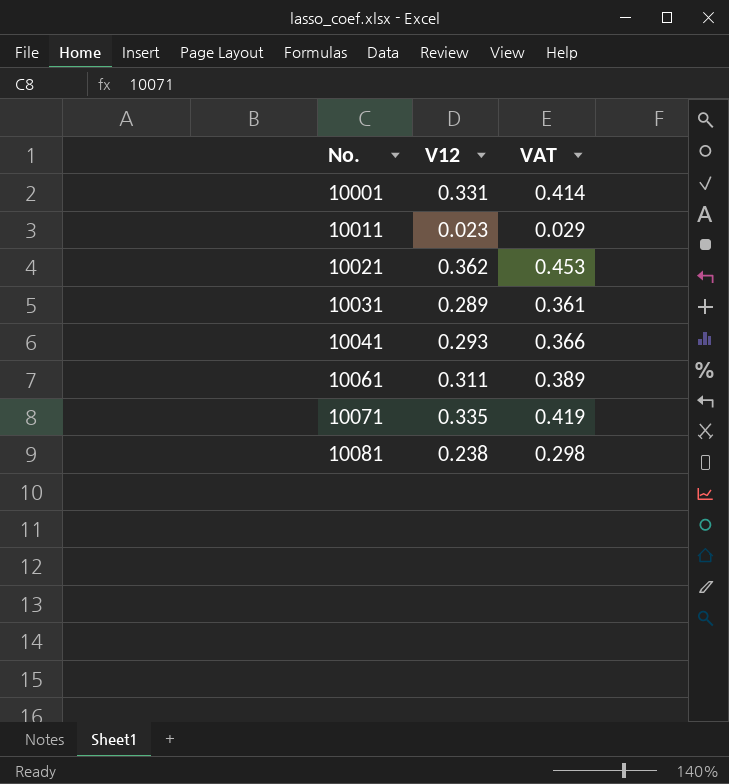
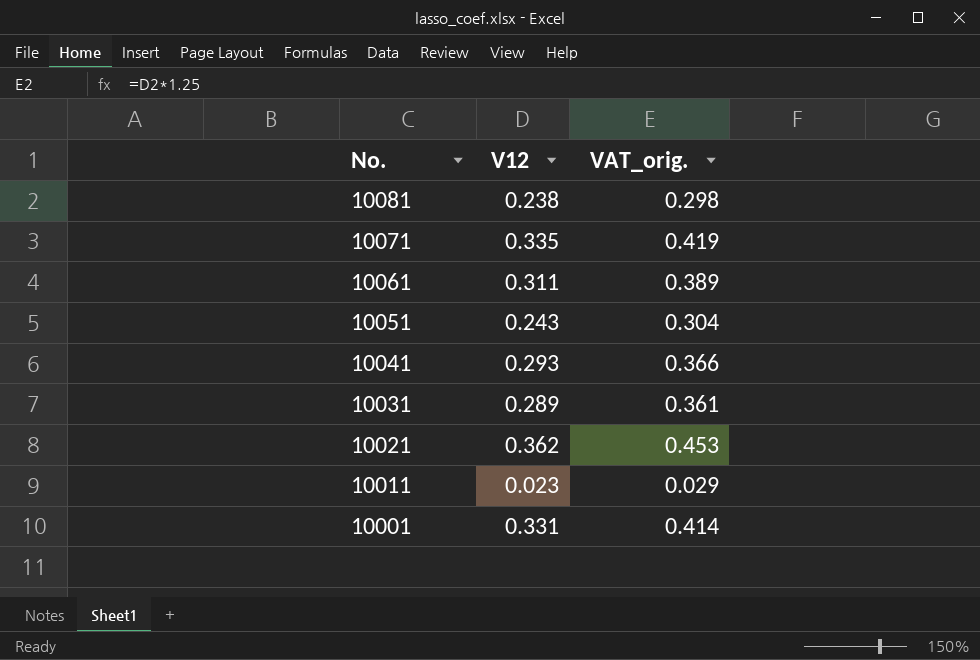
row order: No. ascending -> No. descending
column name: VAT -> VAT_orig.
row 10051: none -> 0.243 | 0.304

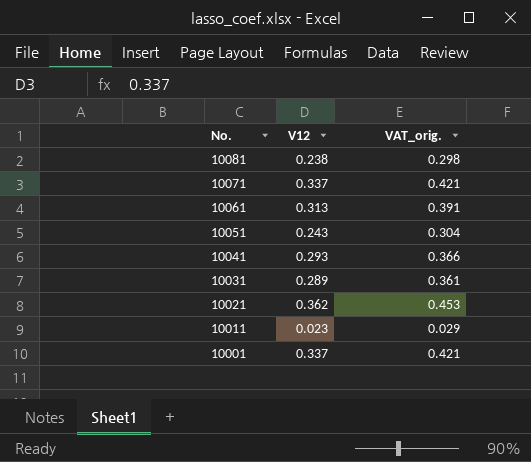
10071 | V12: 0.335 -> 0.337
10071 | VAT_orig.: 0.419 -> 0.421
10061 | V12: 0.311 -> 0.313
10061 | VAT_orig.: 0.389 -> 0.391
10001 | V12: 0.331 -> 0.337
10001 | VAT_orig.: 0.414 -> 0.421

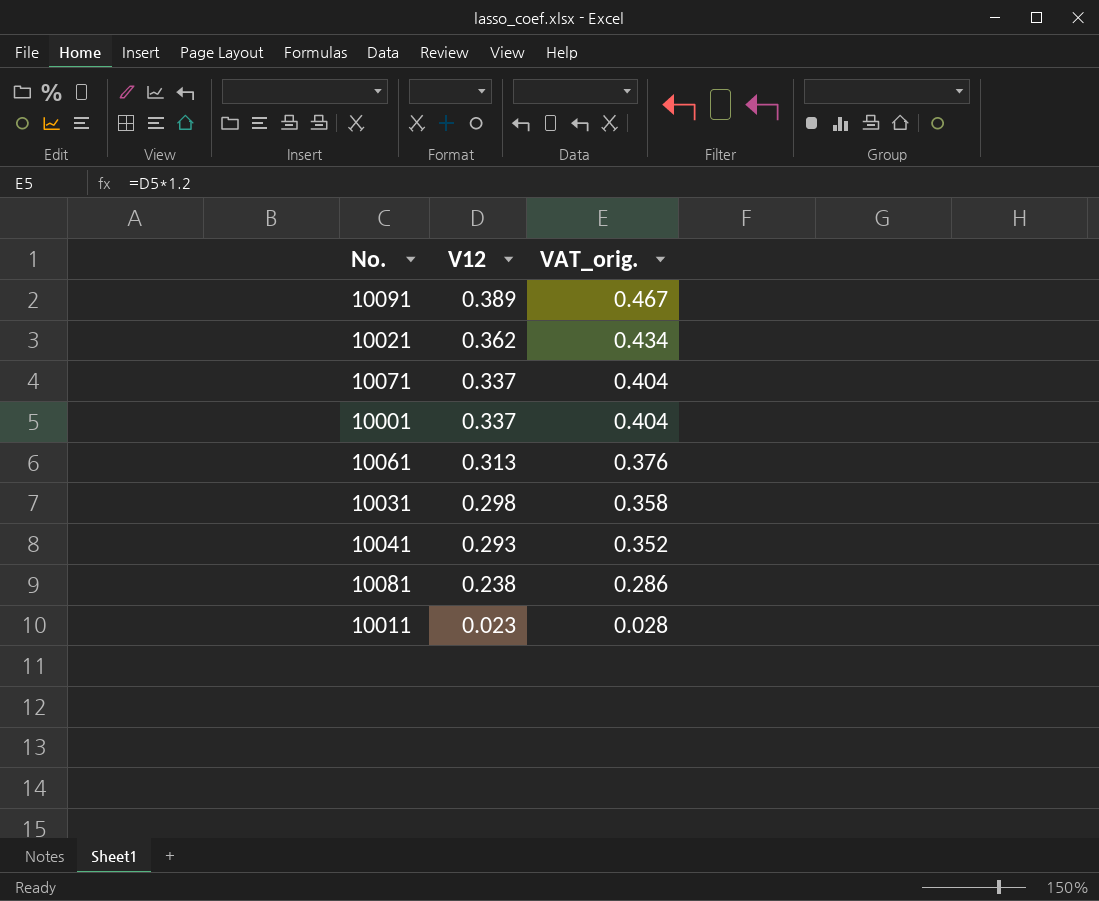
row order: No. descending -> V12 descending
column VAT_orig. | formula: [V12] * 1.25 -> [V12] * 1.2
row 10051: 0.243 | 0.304 -> none
row 10091: none -> 0.389 | 0.467
10031 | V12: 0.289 -> 0.298

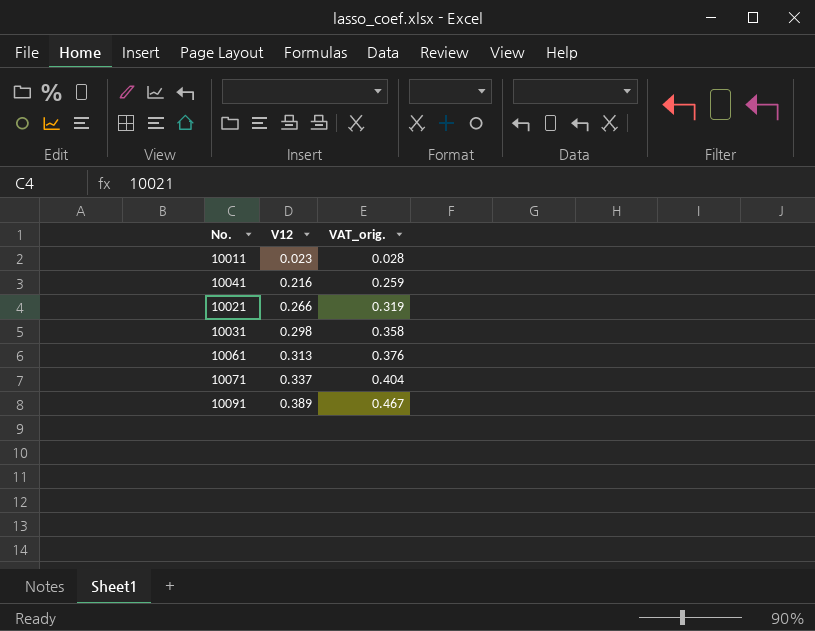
row order: V12 descending -> V12 ascending
row 10001: 0.337 | 0.404 -> none
row 10081: 0.238 | 0.286 -> none
10041 | V12: 0.293 -> 0.216
10041 | VAT_orig.: 0.352 -> 0.259
10021 | V12: 0.362 -> 0.266
10021 | VAT_orig.: 0.434 -> 0.319

